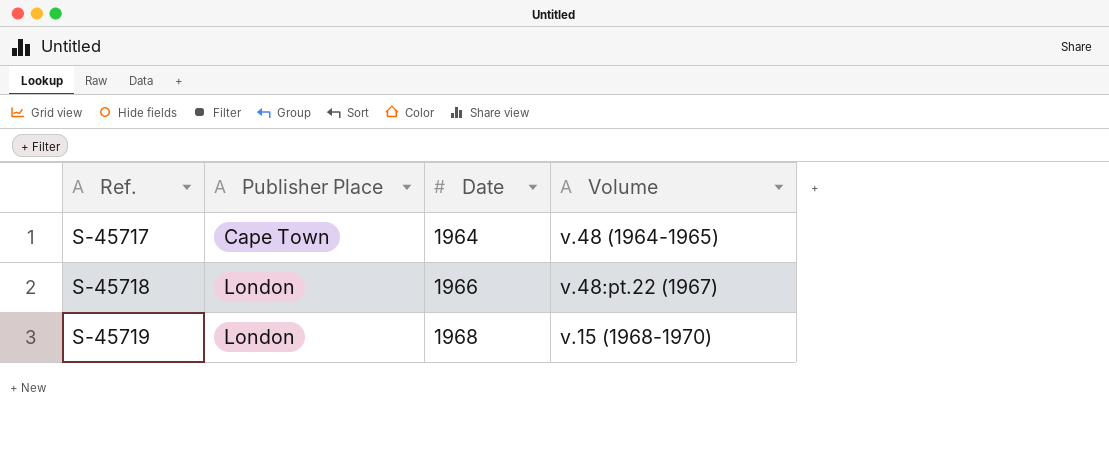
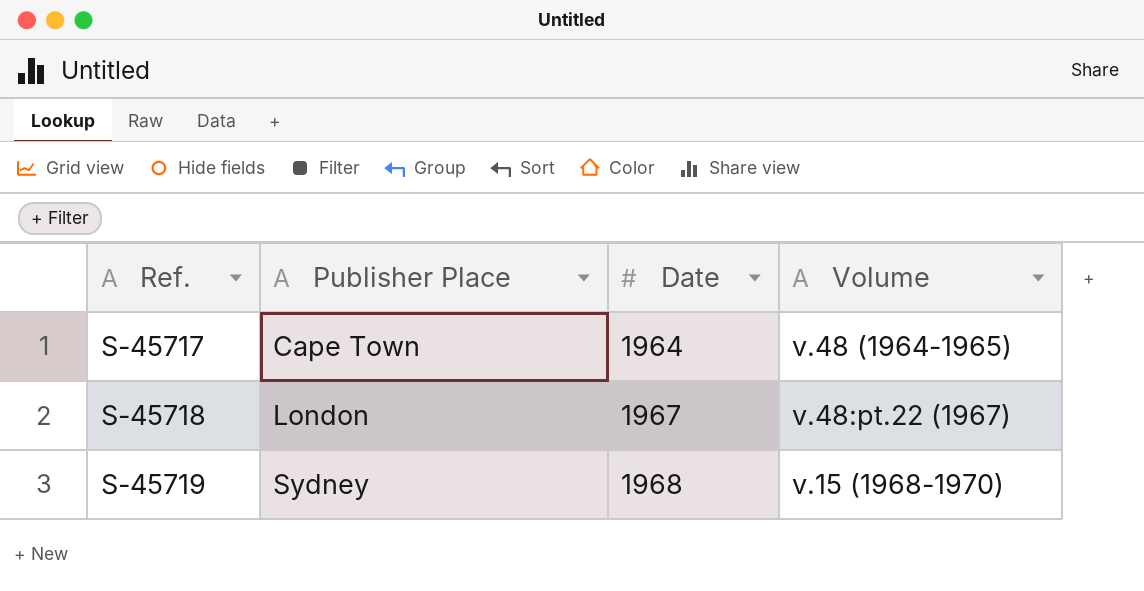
S-45718 | Date: 1966 -> 1967
S-45719 | Publisher Place: London -> Sydney

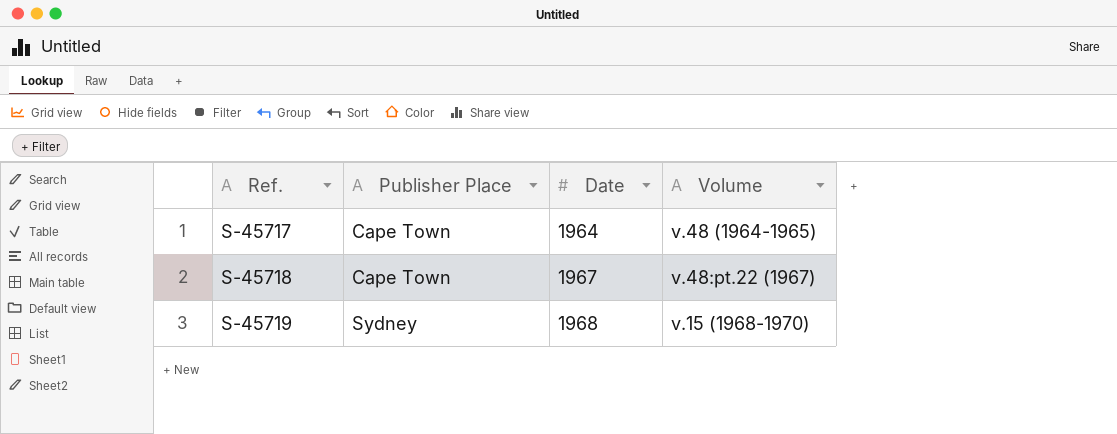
S-45718 | Publisher Place: London -> Cape Town

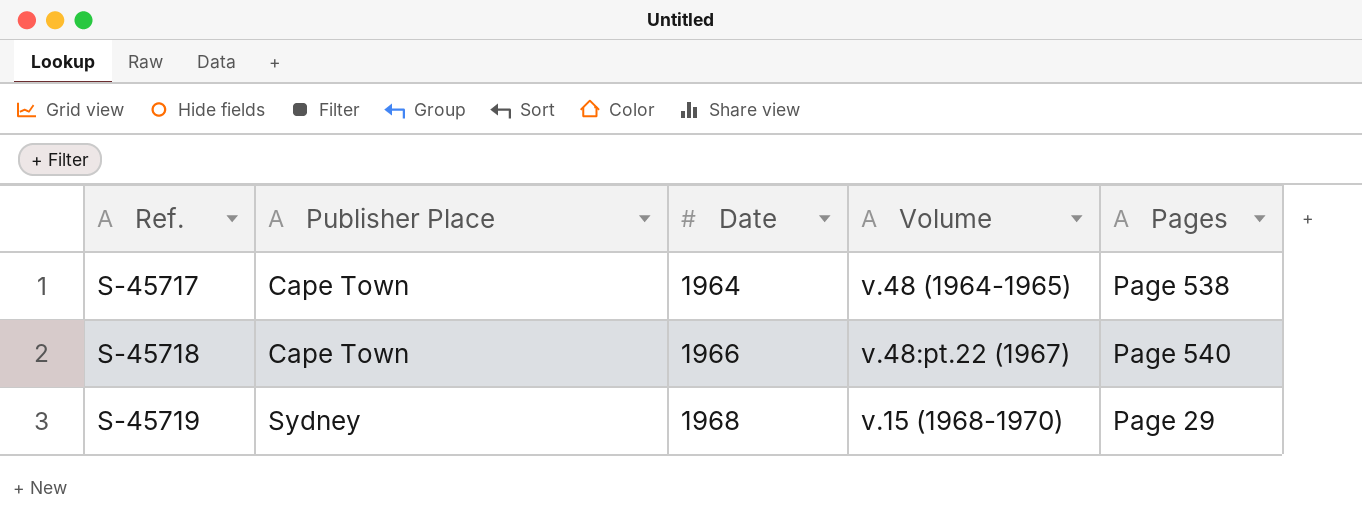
column Pages | position: none -> 5
S-45718 | Date: 1967 -> 1966

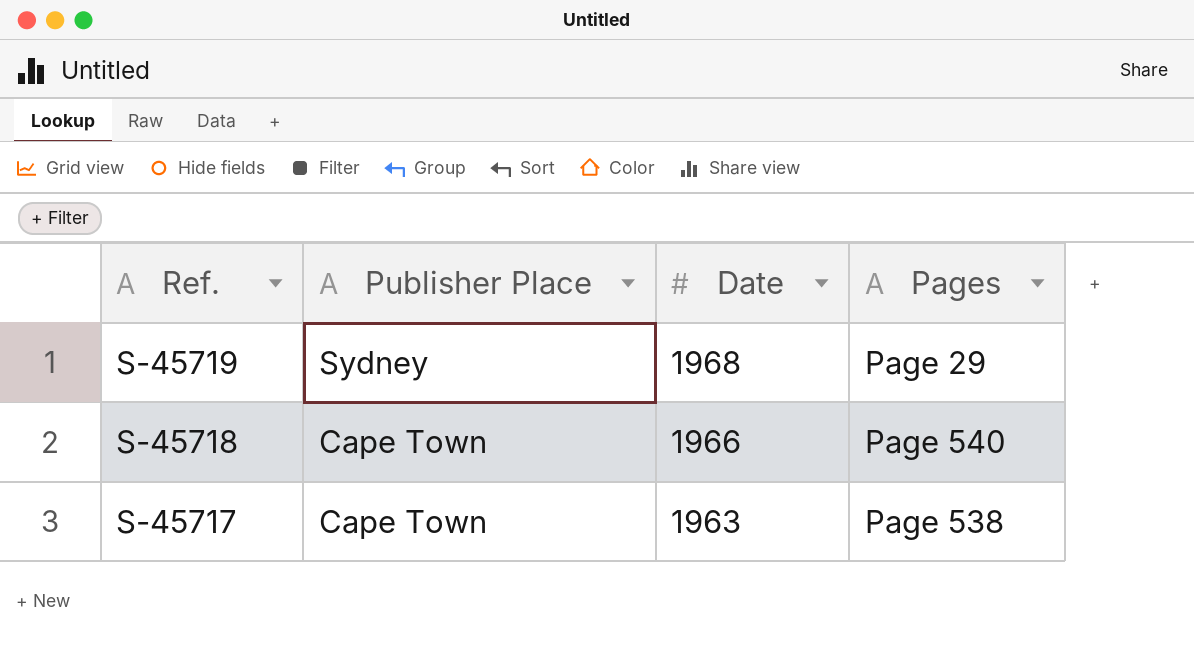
row order: Ref. ascending -> Ref. descending
column Volume | position: 4 -> none
S-45717 | Date: 1964 -> 1963

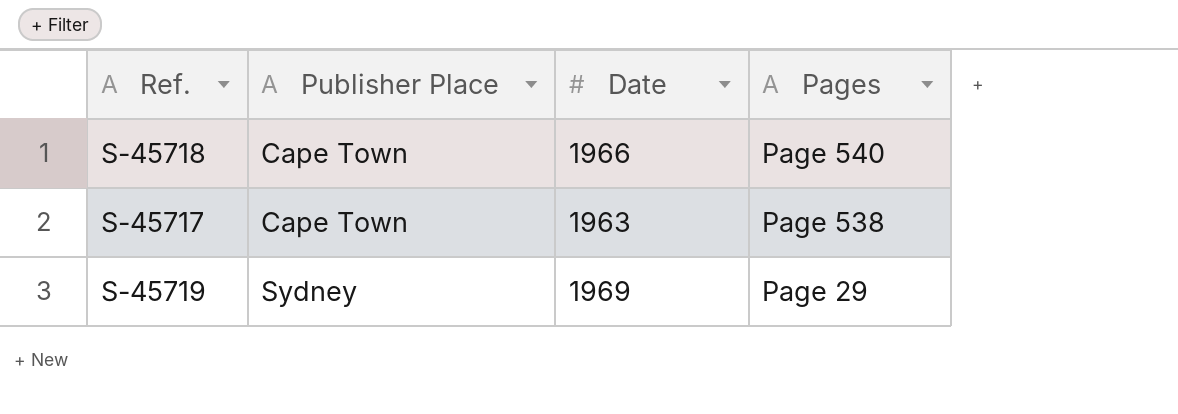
row order: Ref. descending -> Publisher Place ascending
S-45719 | Date: 1968 -> 1969

